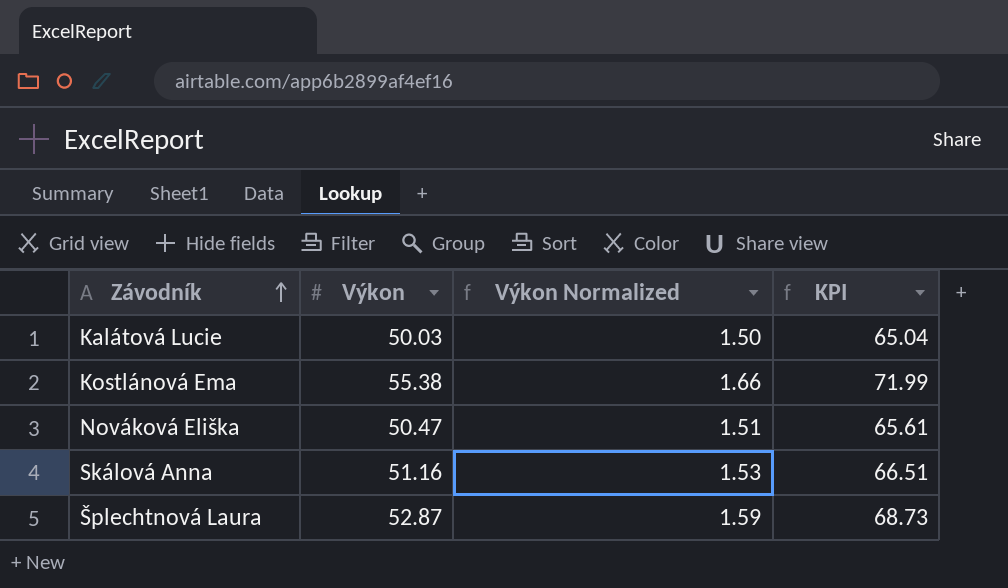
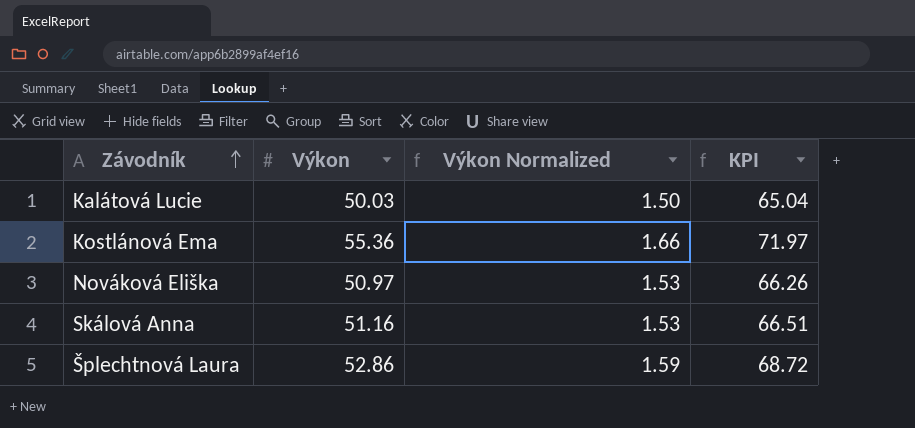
Kostlánová Ema | Výkon: 55.38 -> 55.36
Kostlánová Ema | KPI: 71.99 -> 71.97
Nováková Eliška | Výkon: 50.47 -> 50.97
Nováková Eliška | Výkon Normalized: 1.51 -> 1.53
Nováková Eliška | KPI: 65.61 -> 66.26
Šplechtnová Laura | Výkon: 52.87 -> 52.86
Šplechtnová Laura | KPI: 68.73 -> 68.72

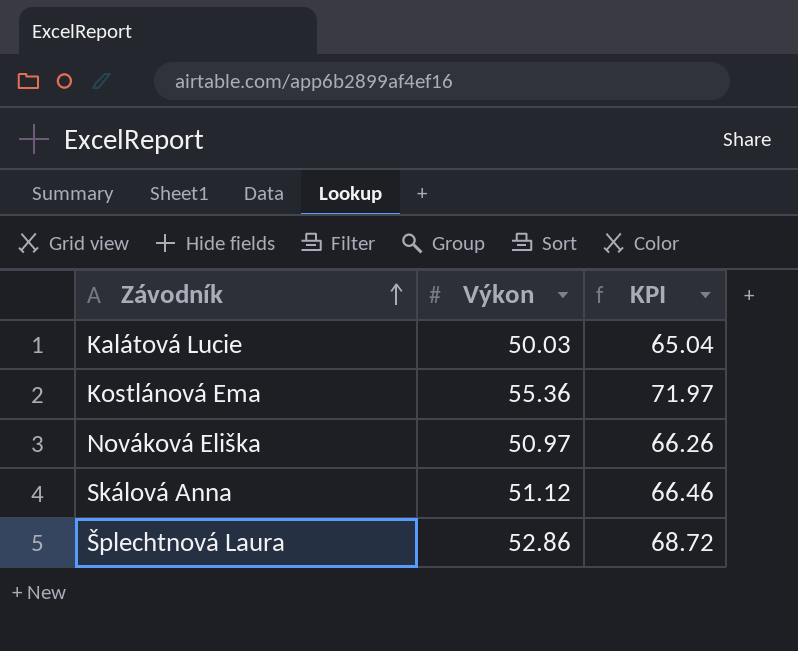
column Výkon Normalized | formula: [Výkon] * 0.03 -> none
Skálová Anna | Výkon: 51.16 -> 51.12
Skálová Anna | KPI: 66.51 -> 66.46

